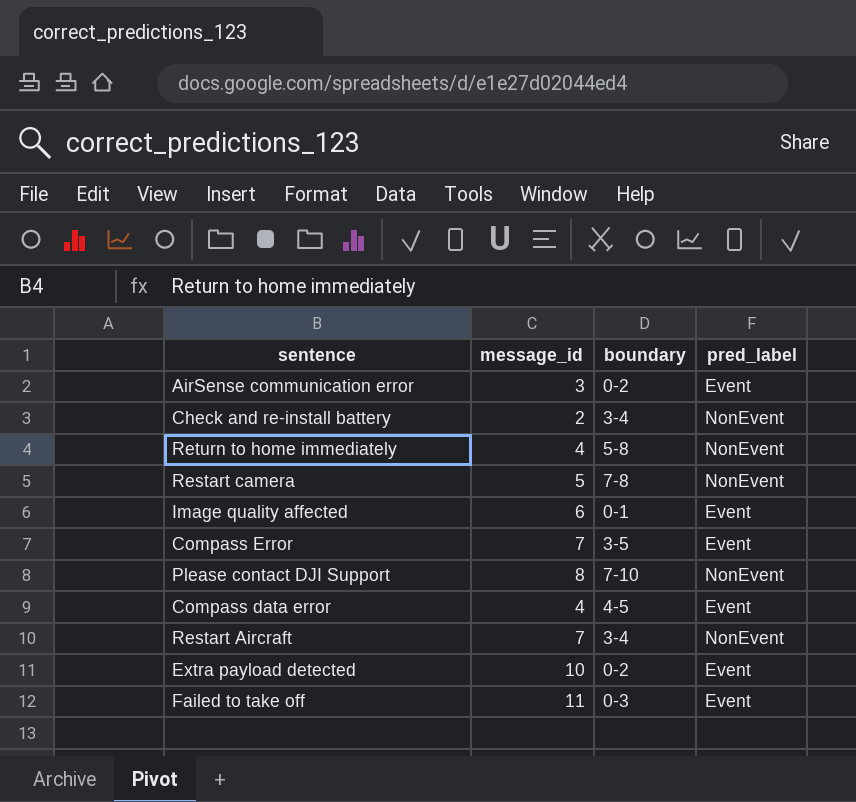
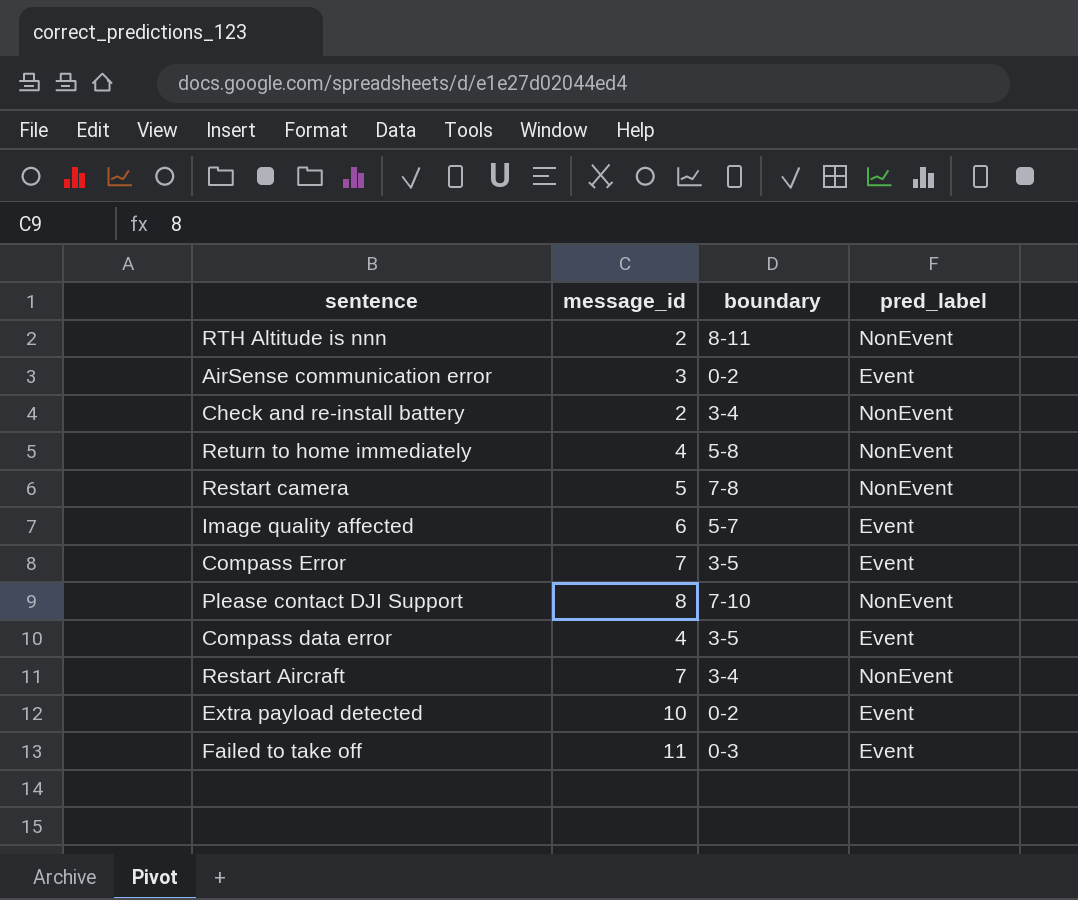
row RTH Altitude is nnn: none -> 2 | 8-11 | NonEvent
Image quality affected | boundary: 0-1 -> 5-7
Compass data error | boundary: 4-5 -> 3-5

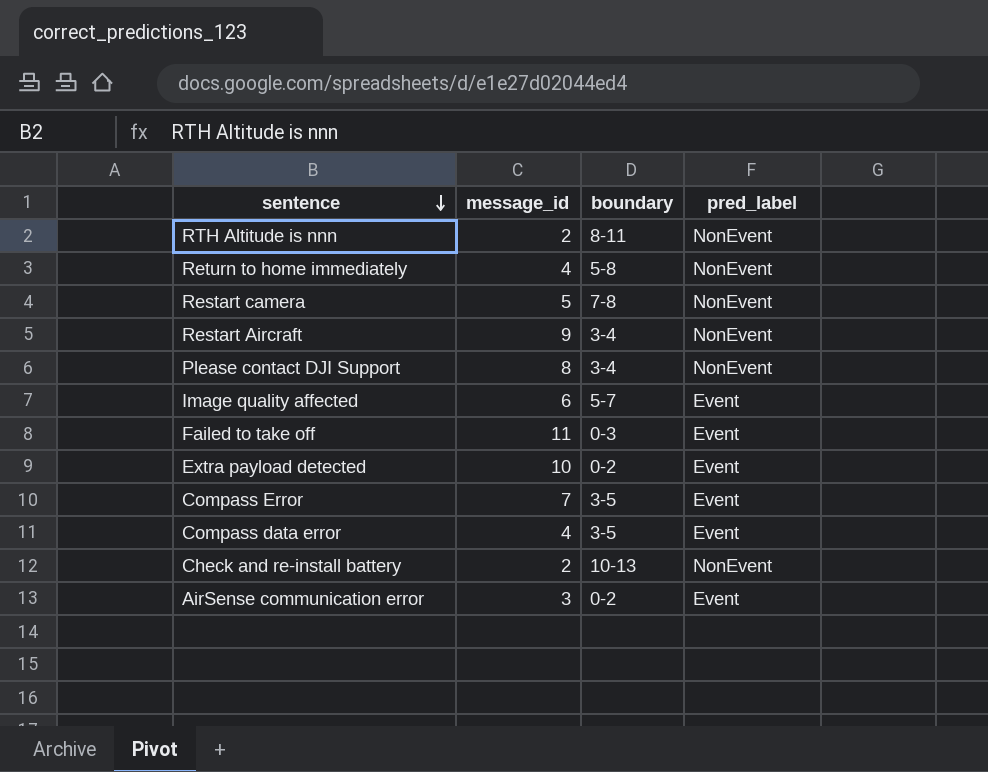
row order: none -> sentence descending
Restart Aircraft | message_id: 7 -> 9
Please contact DJI Support | boundary: 7-10 -> 3-4
Check and re-install battery | boundary: 3-4 -> 10-13

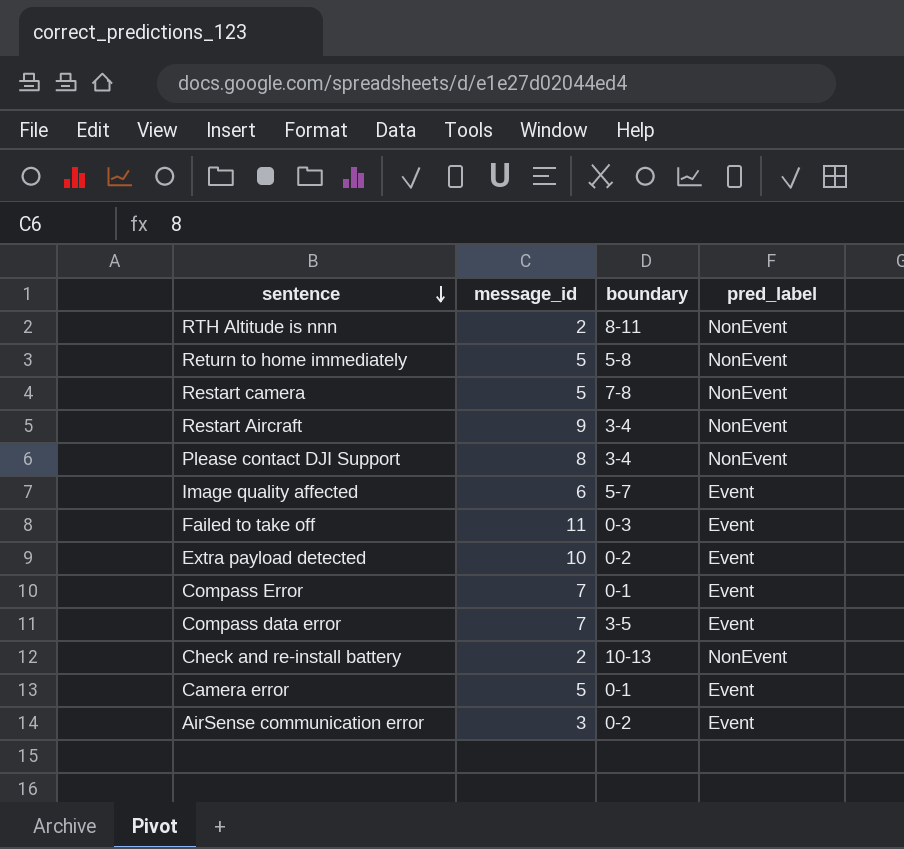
Return to home immediately | message_id: 4 -> 5
Compass Error | boundary: 3-5 -> 0-1
Compass data error | message_id: 4 -> 7
row Camera error: none -> 5 | 0-1 | Event

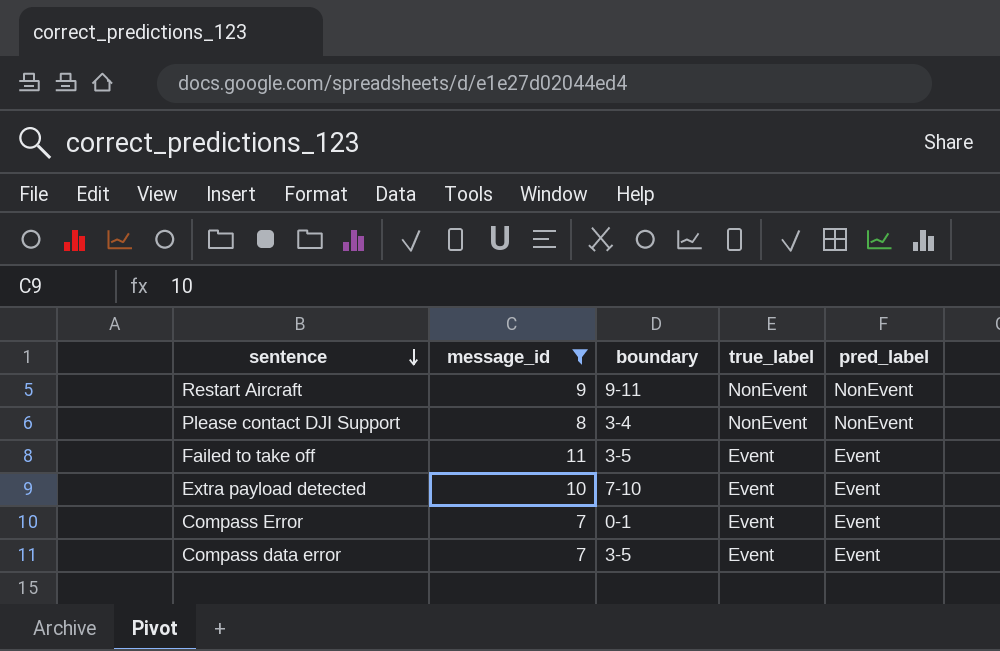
filter: none -> message_id >= 7
column true_label | position: none -> 4
Restart Aircraft | boundary: 3-4 -> 9-11
Failed to take off | boundary: 0-3 -> 3-5
Extra payload detected | boundary: 0-2 -> 7-10

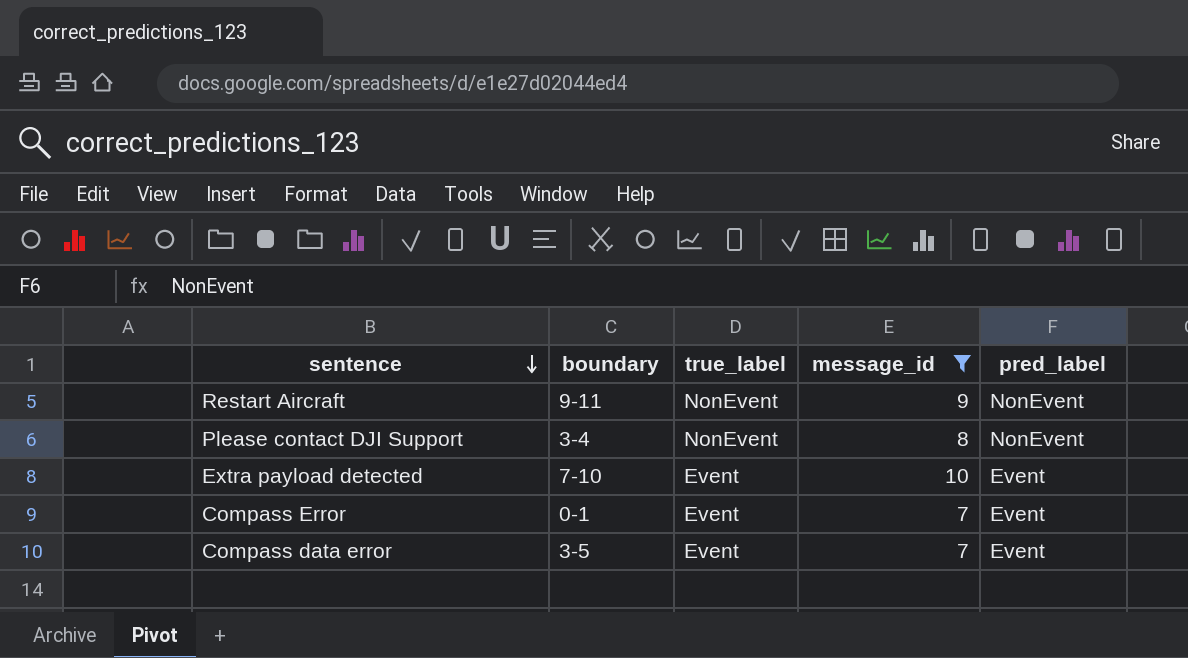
column message_id | position: 2 -> 4
row Failed to take off: 11 | 3-5 | Event | Event -> none

